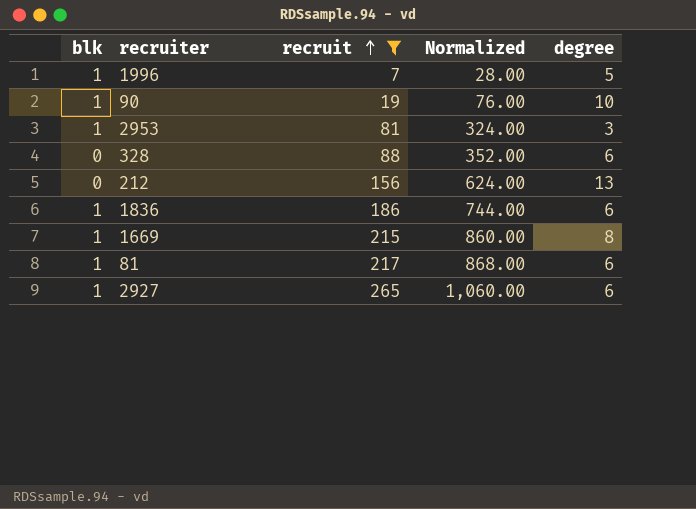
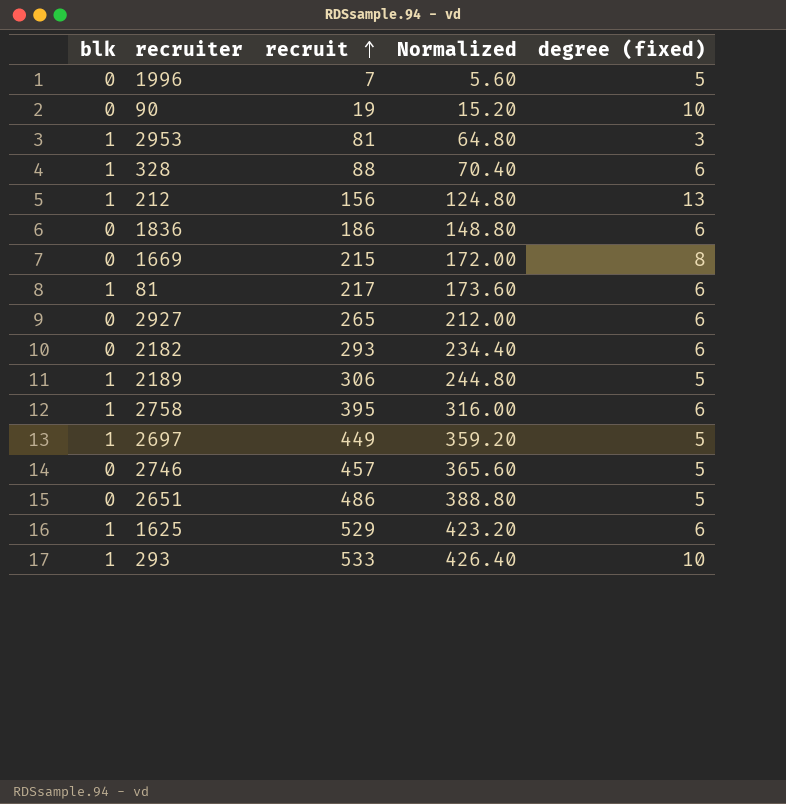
filter: recruit <= 265 -> none
column Normalized | formula: [recruit] * 4 -> [recruit] * 0.8
column name: degree -> degree (fixed)
1996 | blk: 1 -> 0
90 | blk: 1 -> 0
328 | blk: 0 -> 1
212 | blk: 0 -> 1
1836 | blk: 1 -> 0
1669 | blk: 1 -> 0
2927 | blk: 1 -> 0

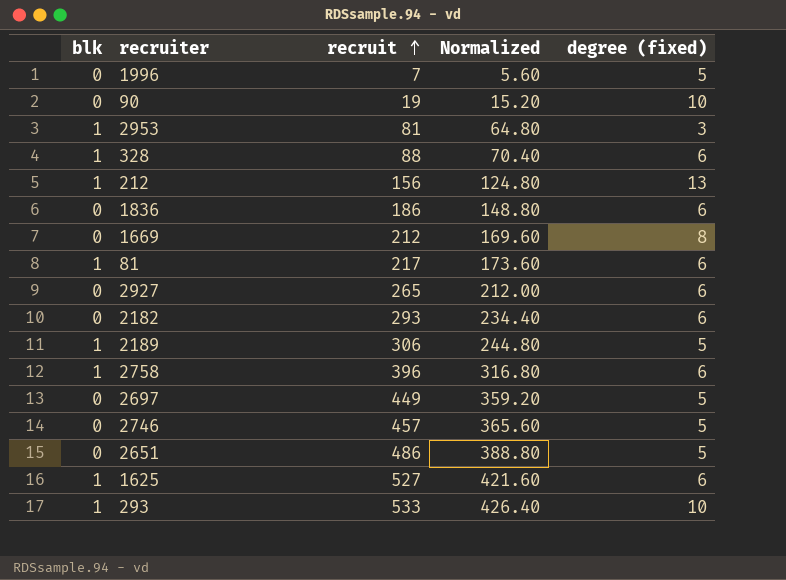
1669 | recruit: 215 -> 212
1669 | Normalized: 172.00 -> 169.60
2758 | recruit: 395 -> 396
2758 | Normalized: 316.00 -> 316.80
2697 | blk: 1 -> 0
1625 | recruit: 529 -> 527
1625 | Normalized: 423.20 -> 421.60

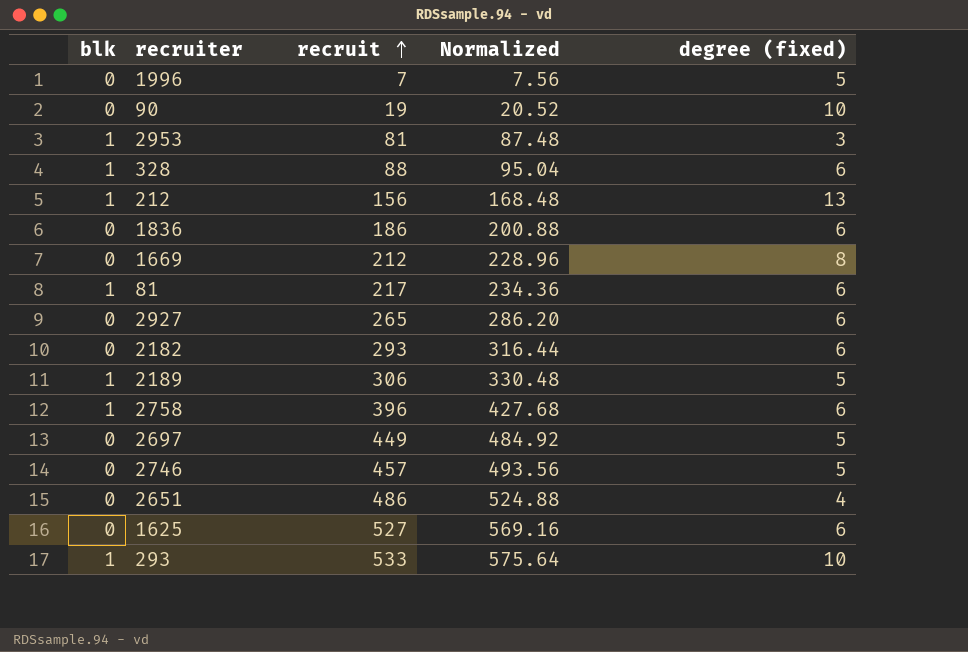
column Normalized | formula: [recruit] * 0.8 -> [recruit] * 1.08
2651 | degree (fixed): 5 -> 4
1625 | blk: 1 -> 0

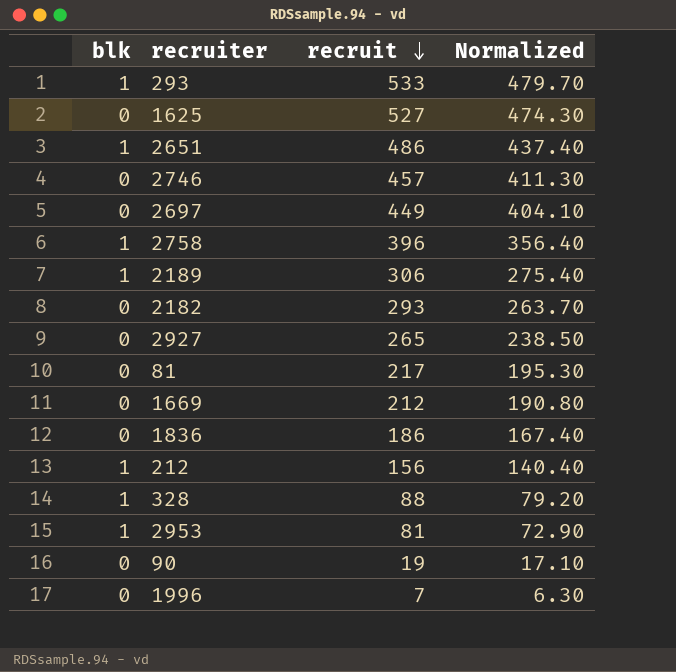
row order: recruit ascending -> recruit descending
column degree (fixed) | position: 5 -> none
column Normalized | formula: [recruit] * 1.08 -> [recruit] * 0.9
2651 | blk: 0 -> 1
81 | blk: 1 -> 0

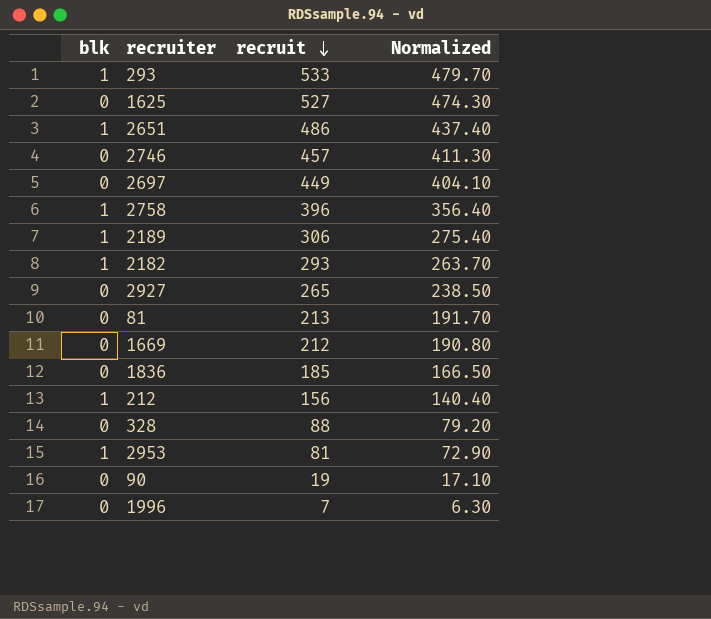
2182 | blk: 0 -> 1
81 | recruit: 217 -> 213
81 | Normalized: 195.30 -> 191.70
1836 | recruit: 186 -> 185
1836 | Normalized: 167.40 -> 166.50
328 | blk: 1 -> 0

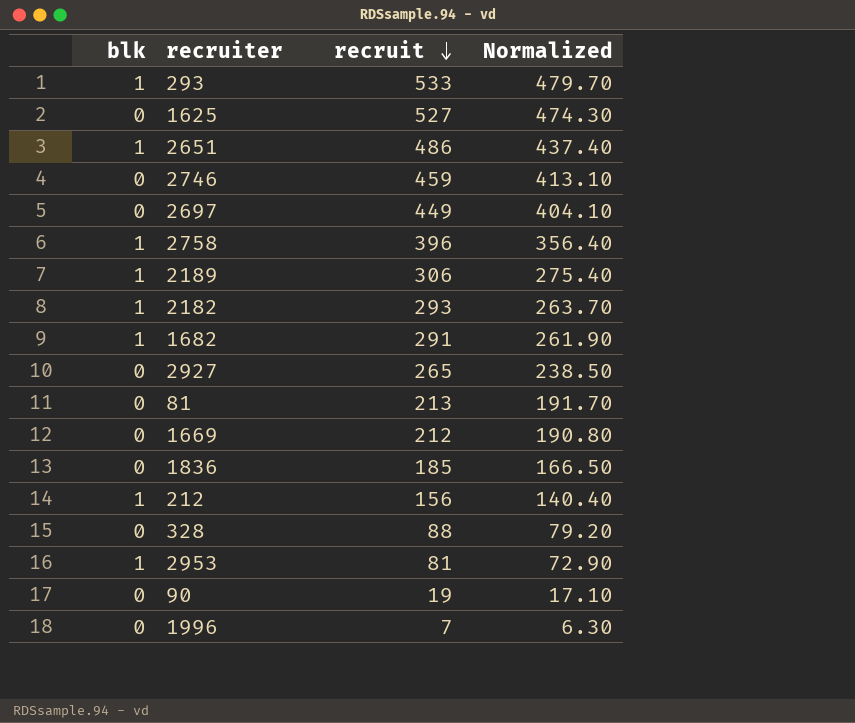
2746 | recruit: 457 -> 459
2746 | Normalized: 411.30 -> 413.10
row 1682: none -> 1 | 291 | 261.90

